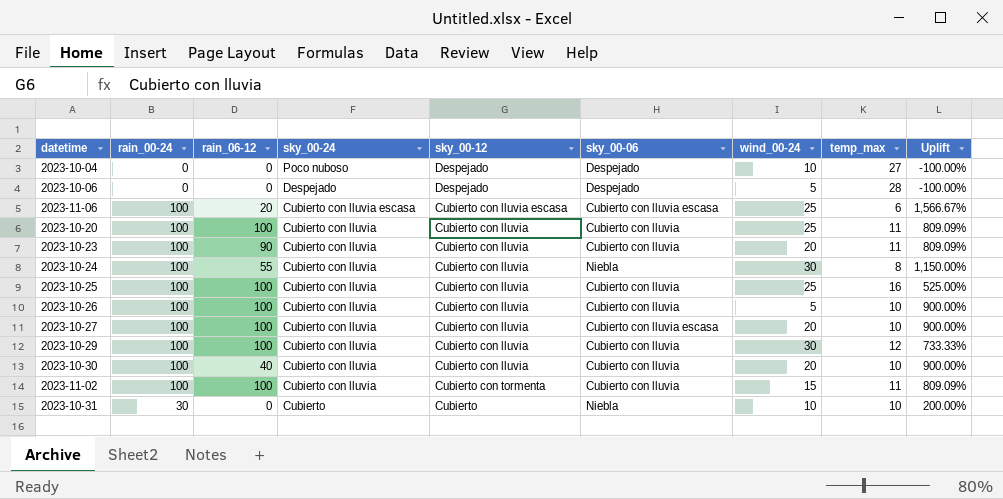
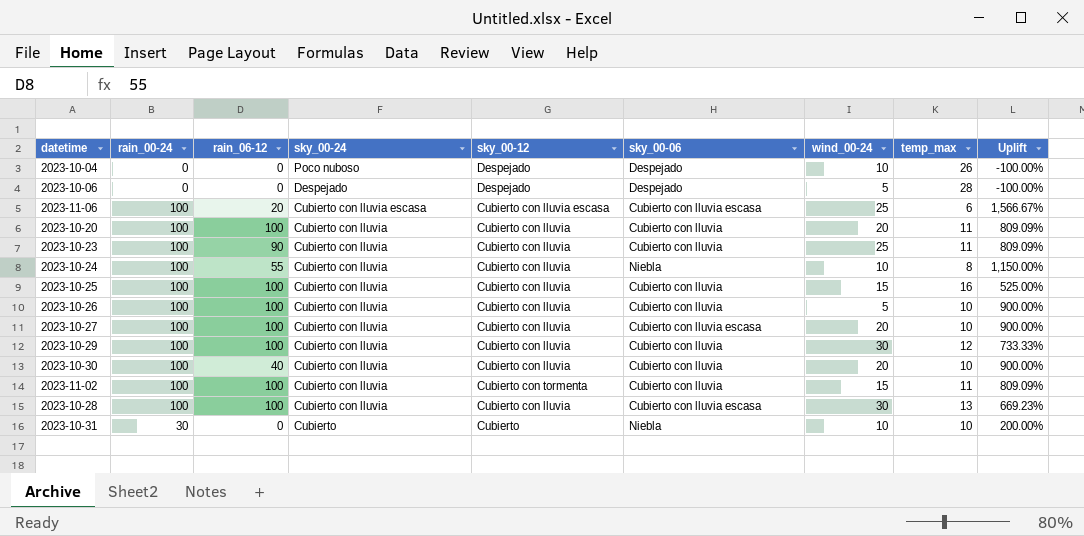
2023-10-04 | temp_max: 27 -> 26
2023-10-20 | wind_00-24: 25 -> 20
2023-10-23 | wind_00-24: 20 -> 25
2023-10-24 | wind_00-24: 30 -> 10
2023-10-25 | wind_00-24: 25 -> 15
row 2023-10-28: none -> 100 | 100 | Cubierto con lluvia | Cubierto con lluvia | Cubierto con lluvia escasa | 30 | 13 | 669.23%

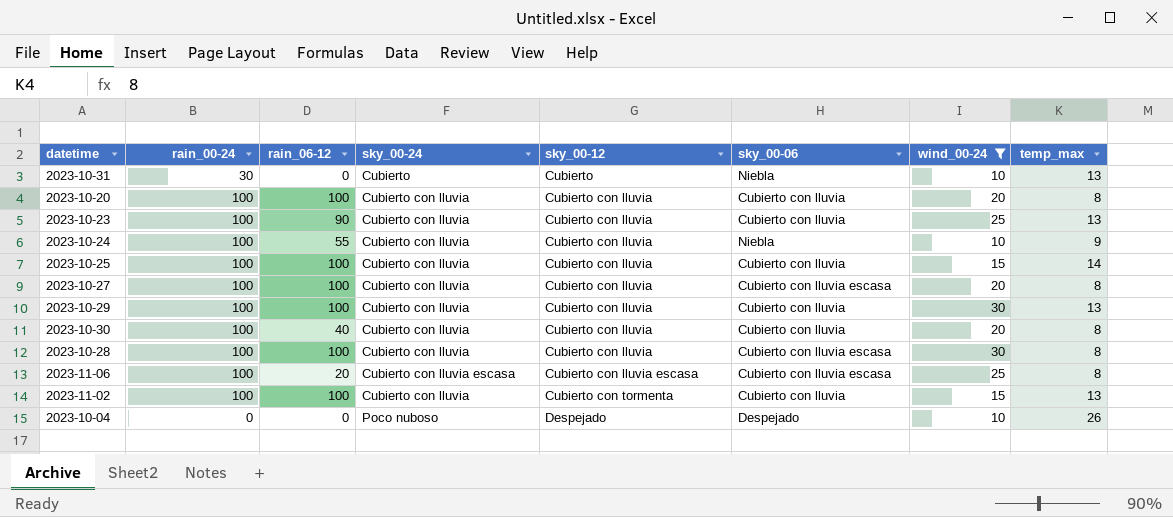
filter: none -> wind_00-24 != 5
row order: sky_00-24 descending -> sky_00-12 ascending
column Uplift | formula: ([rain_00-24] - [temp_max]) / [temp_max] -> none
2023-10-31 | temp_max: 10 -> 13
2023-10-20 | temp_max: 11 -> 8
2023-10-23 | temp_max: 11 -> 13
2023-10-24 | temp_max: 8 -> 9
2023-10-25 | temp_max: 16 -> 14
2023-10-27 | temp_max: 10 -> 8
2023-10-29 | temp_max: 12 -> 13
2023-10-30 | temp_max: 10 -> 8
2023-10-28 | temp_max: 13 -> 8
2023-11-06 | temp_max: 6 -> 8
2023-11-02 | temp_max: 11 -> 13

